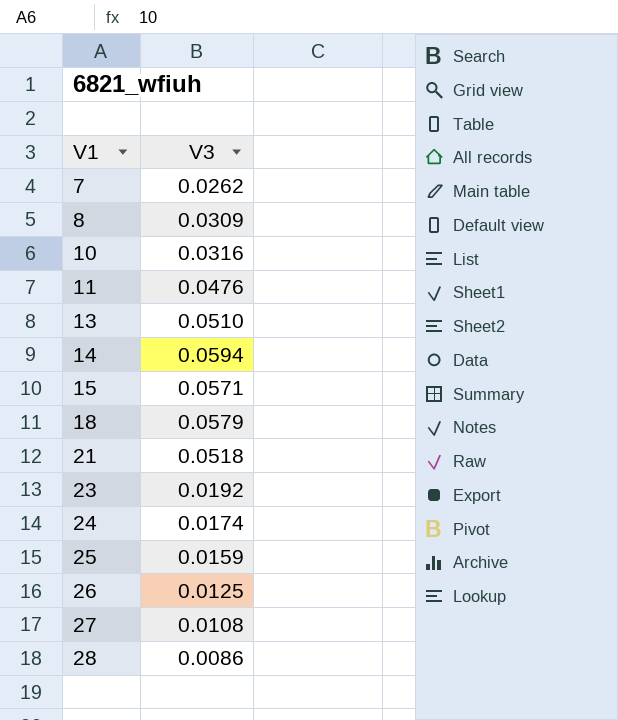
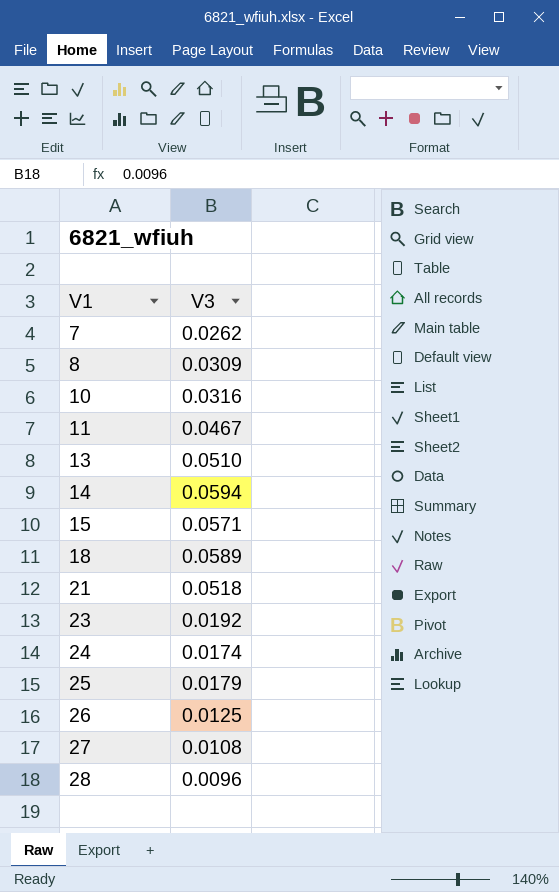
11 | V3: 0.0476 -> 0.0467
18 | V3: 0.0579 -> 0.0589
25 | V3: 0.0159 -> 0.0179
28 | V3: 0.0086 -> 0.0096

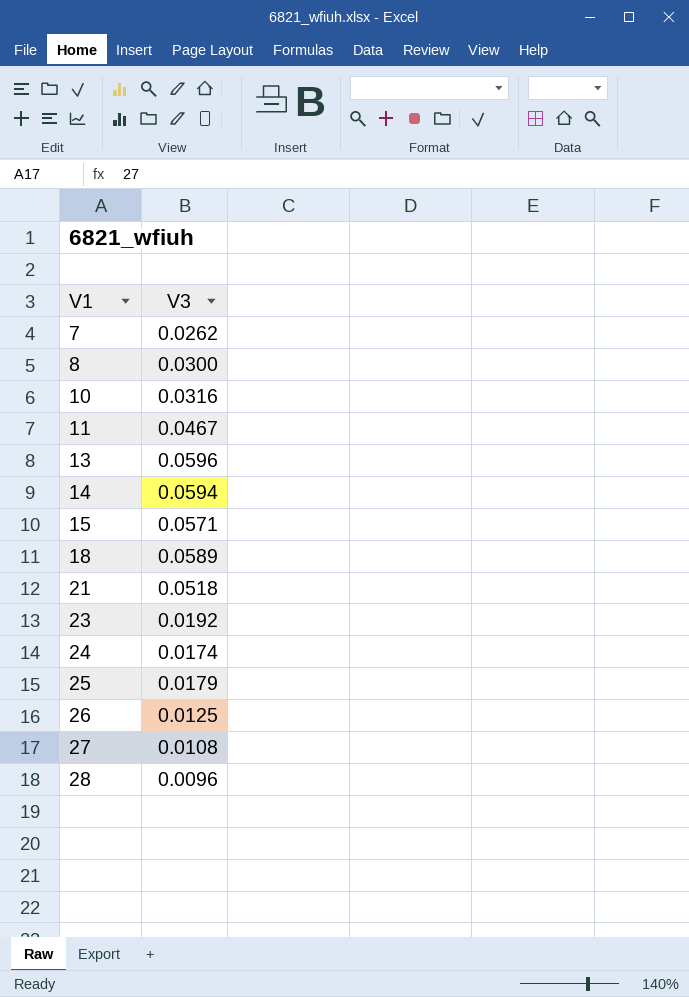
8 | V3: 0.0309 -> 0.0300
13 | V3: 0.0510 -> 0.0596

